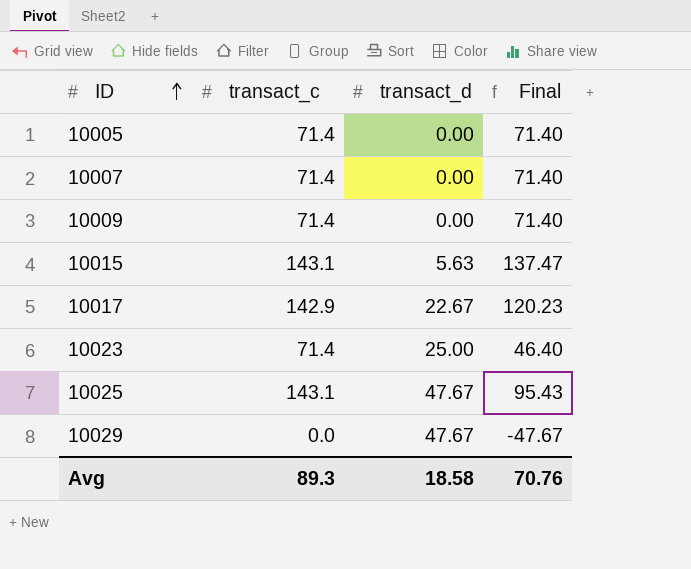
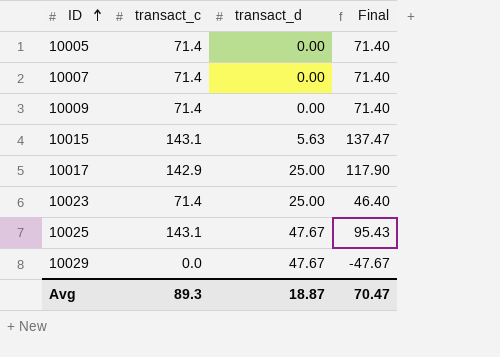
10017 | transact_d: 22.67 -> 25.00
10017 | Final: 120.23 -> 117.90
Avg | transact_d: 18.58 -> 18.87
Avg | Final: 70.76 -> 70.47

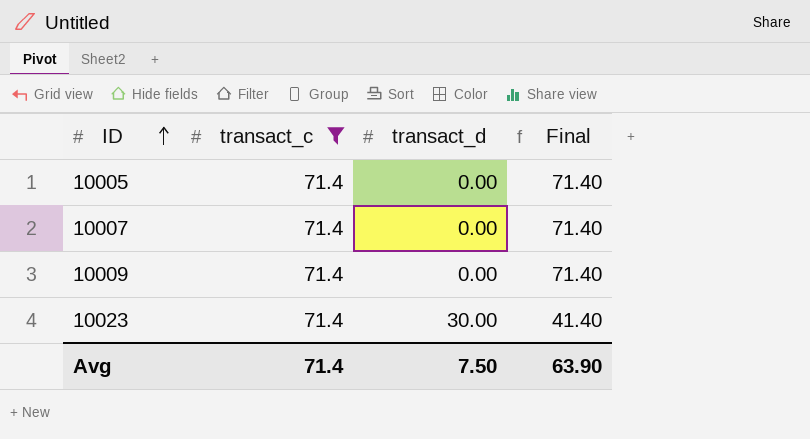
filter: none -> transact_c = 71.4
10023 | transact_d: 25.00 -> 30.00
10023 | Final: 46.40 -> 41.40
Avg | transact_c: 89.3 -> 71.4
Avg | transact_d: 18.87 -> 7.50
Avg | Final: 70.47 -> 63.90

